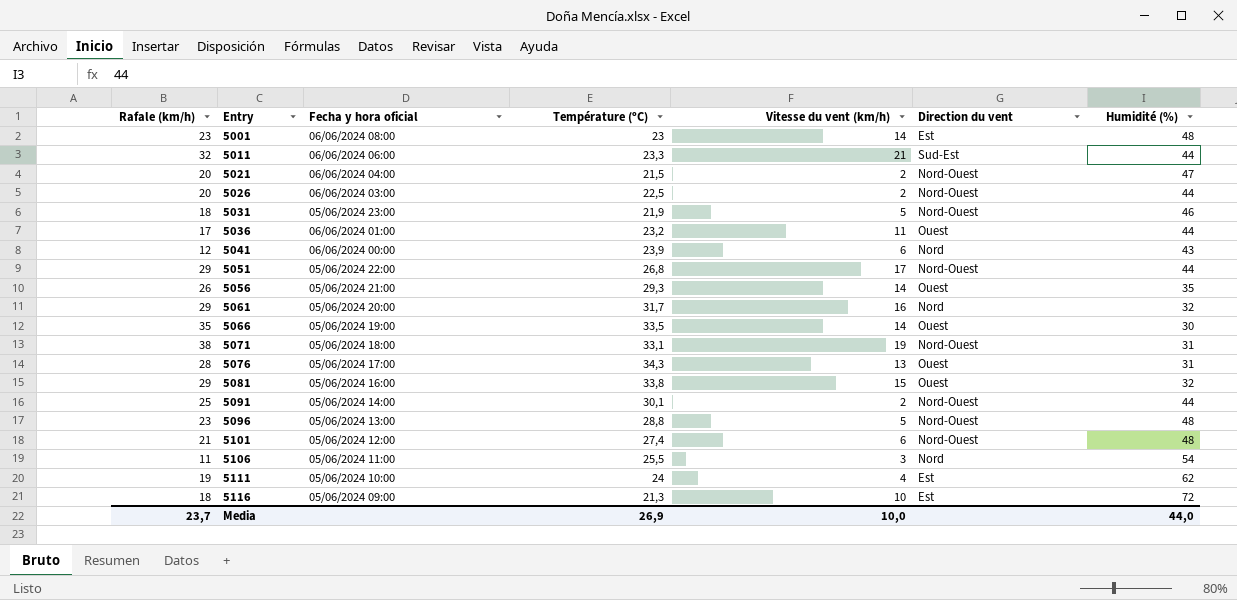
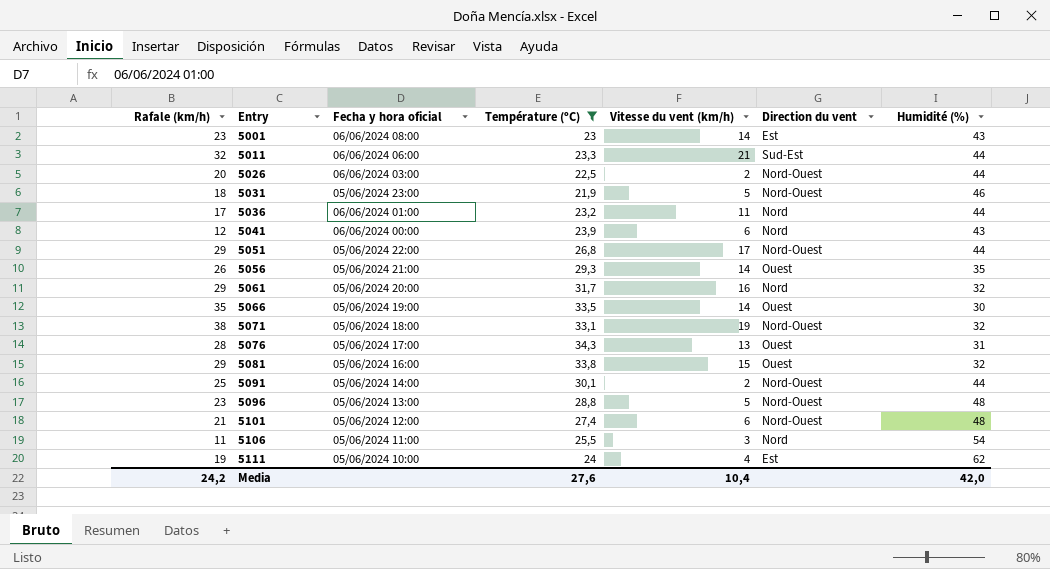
filter: none -> Température (ºC) >= 21,9
5001 | Humidité (%): 48 -> 43
5036 | Direction du vent: Ouest -> Nord
5071 | Humidité (%): 31 -> 32
Media | Rafale (km/h): 23,7 -> 24,2
Media | Température (ºC): 26,9 -> 27,6
Media | Vitesse du vent (km/h): 10,0 -> 10,4
Media | Humidité (%): 44,0 -> 42,0

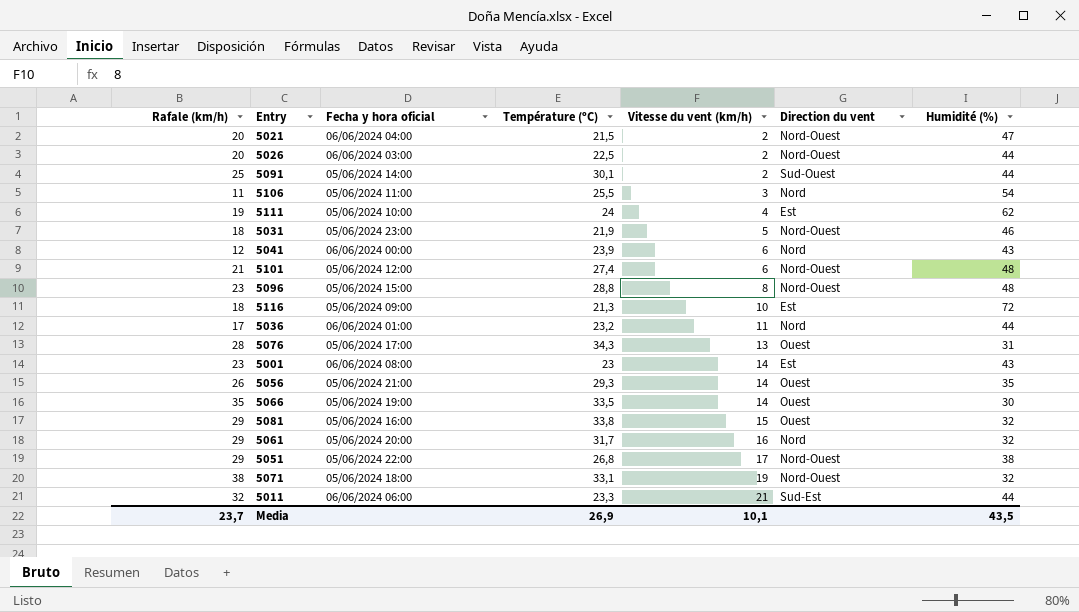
filter: Température (ºC) >= 21,9 -> none
row order: Entry ascending -> Vitesse du vent (km/h) ascending
5091 | Direction du vent: Nord-Ouest -> Sud-Ouest
5096 | Fecha y hora oficial: 05/06/2024 13:00 -> 05/06/2024 15:00
5096 | Vitesse du vent (km/h): 5 -> 8
5051 | Humidité (%): 44 -> 38
Media | Rafale (km/h): 24,2 -> 23,7
Media | Température (ºC): 27,6 -> 26,9
Media | Vitesse du vent (km/h): 10,4 -> 10,1
Media | Humidité (%): 42,0 -> 43,5

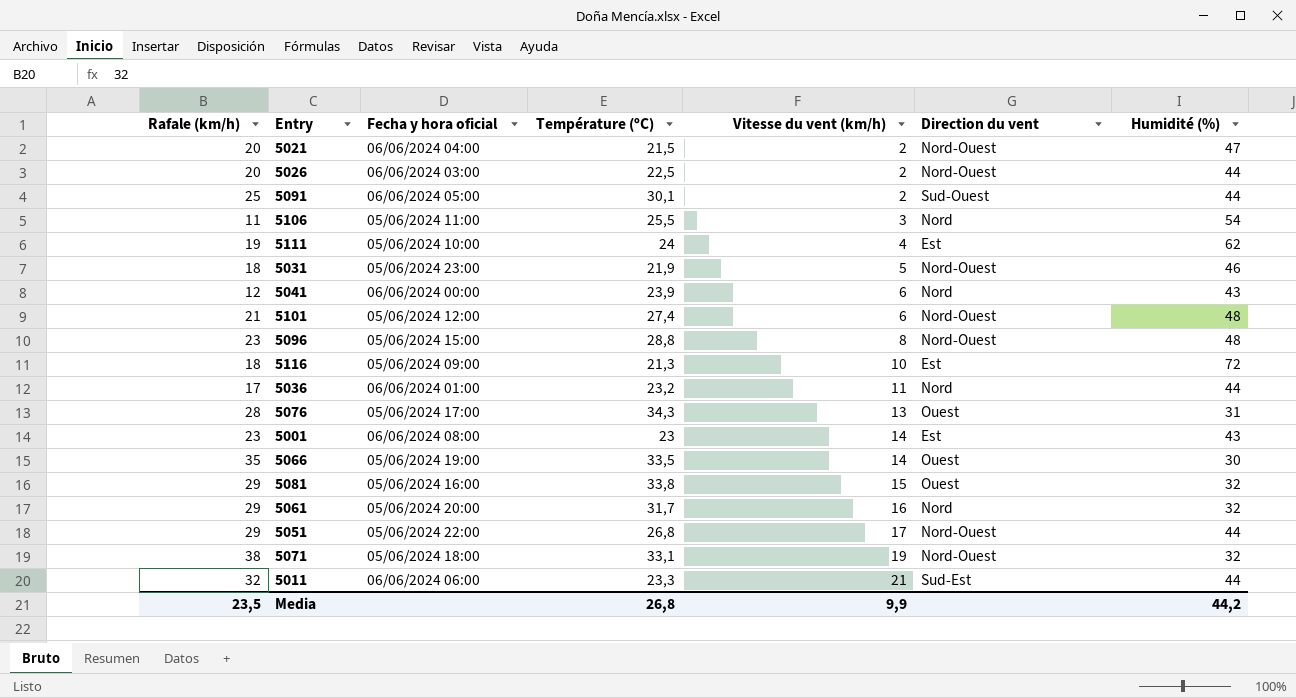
row 5056: 26 | 05/06/2024 21:00 | 29,3 | 14 | Ouest | 35 -> none
5091 | Fecha y hora oficial: 05/06/2024 14:00 -> 06/06/2024 05:00
5051 | Humidité (%): 38 -> 44
Media | Rafale (km/h): 23,7 -> 23,5
Media | Température (ºC): 26,9 -> 26,8
Media | Vitesse du vent (km/h): 10,1 -> 9,9
Media | Humidité (%): 43,5 -> 44,2

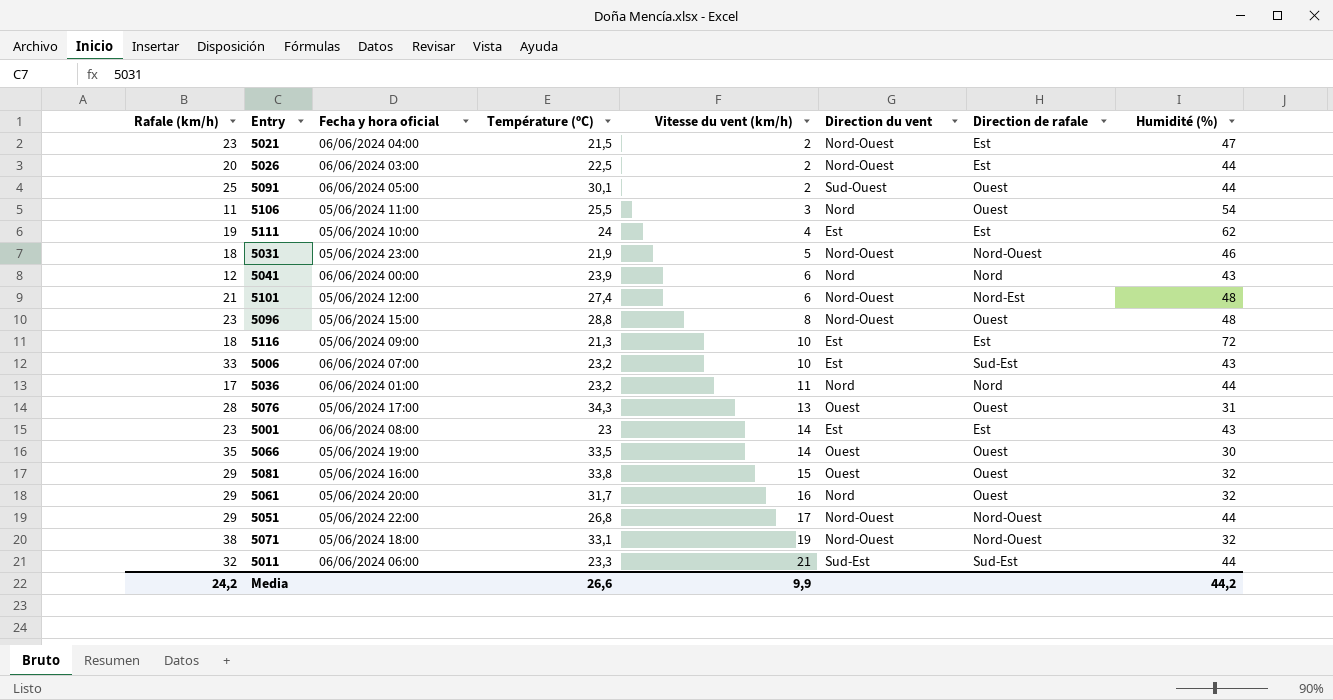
column Direction de rafale | position: none -> 7
5021 | Rafale (km/h): 20 -> 23
row 5006: none -> 33 | 06/06/2024 07:00 | 23,2 | 10 | Est | Sud-Est | 43
Media | Rafale (km/h): 23,5 -> 24,2
Media | Température (ºC): 26,8 -> 26,6

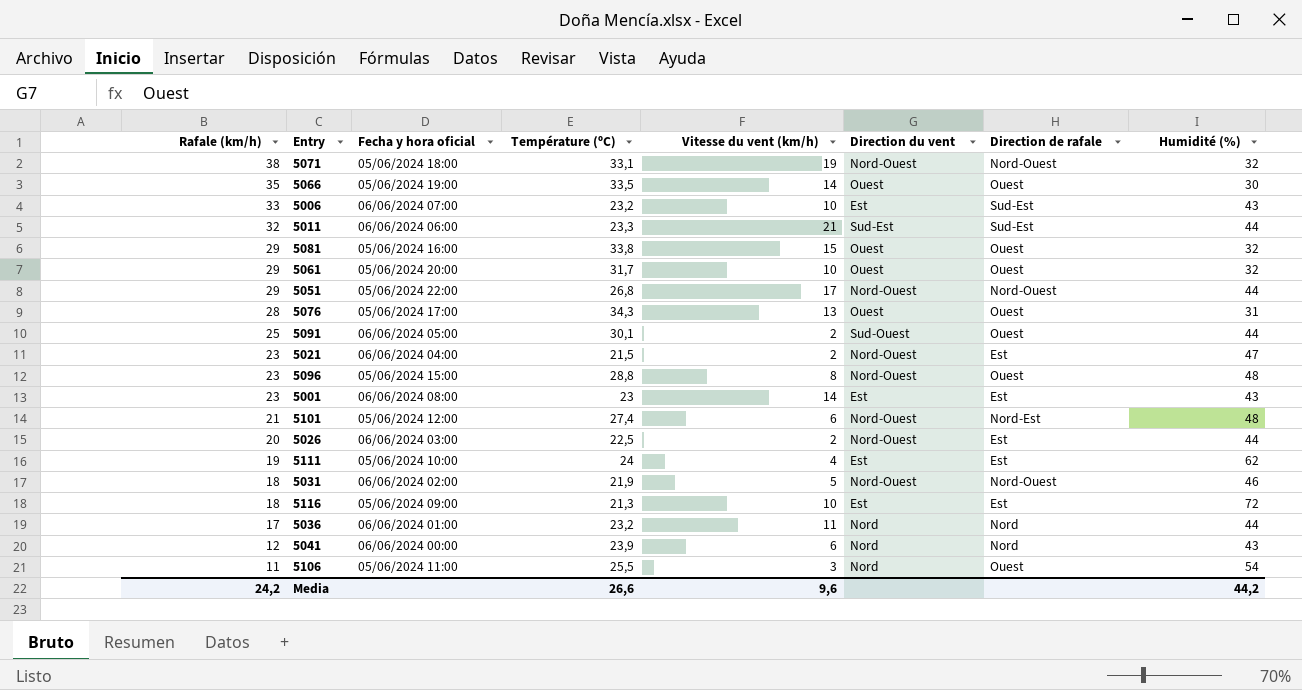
row order: Vitesse du vent (km/h) ascending -> Rafale (km/h) descending
5061 | Vitesse du vent (km/h): 16 -> 10
5061 | Direction du vent: Nord -> Ouest
5031 | Fecha y hora oficial: 05/06/2024 23:00 -> 06/06/2024 02:00
Media | Vitesse du vent (km/h): 9,9 -> 9,6

